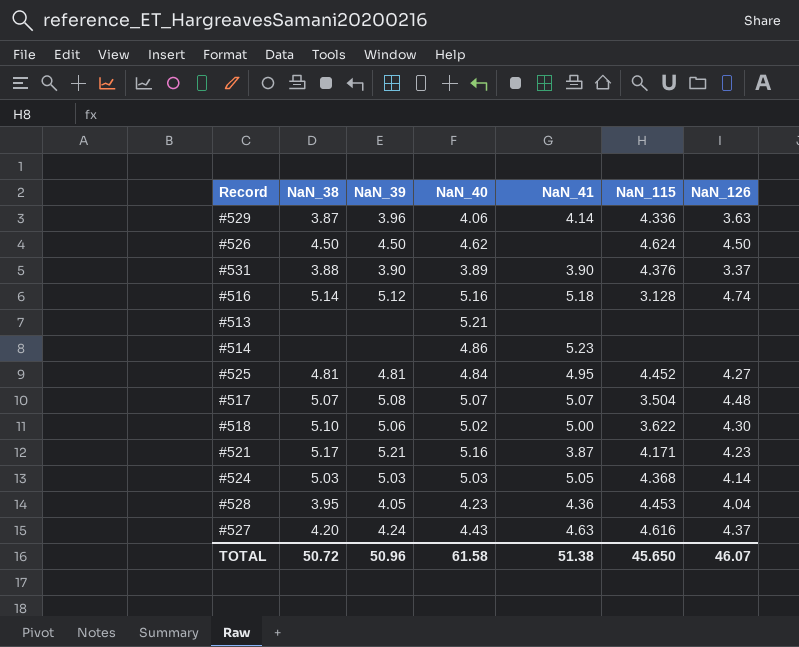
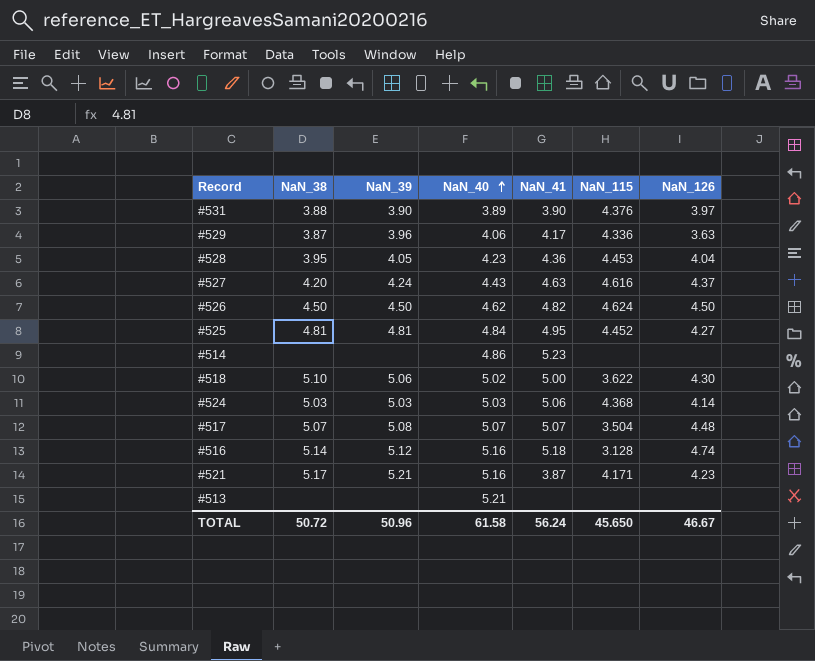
row order: none -> NaN_40 ascending
#531 | NaN_126: 3.37 -> 3.97
#529 | NaN_41: 4.14 -> 4.17
#526 | NaN_41: none -> 4.82
#524 | NaN_41: 5.05 -> 5.06
TOTAL | NaN_41: 51.38 -> 56.24
TOTAL | NaN_126: 46.07 -> 46.67

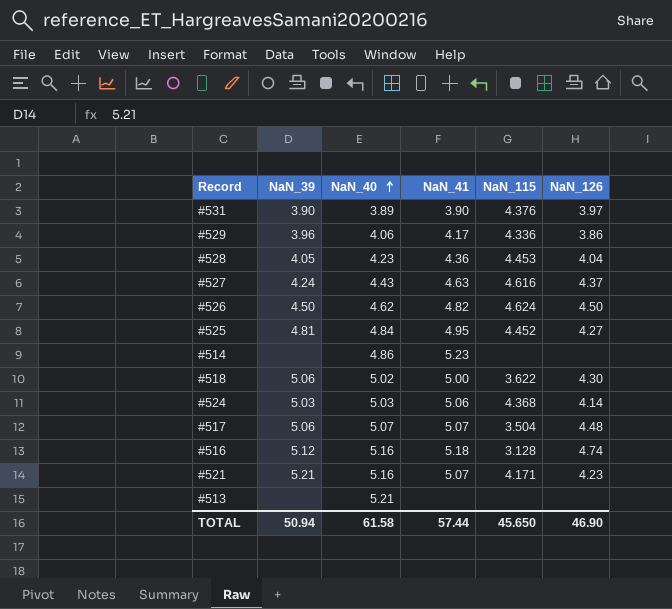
column NaN_38 | position: 2 -> none
#529 | NaN_126: 3.63 -> 3.86
#517 | NaN_39: 5.08 -> 5.06
#521 | NaN_41: 3.87 -> 5.07
TOTAL | NaN_39: 50.96 -> 50.94
TOTAL | NaN_41: 56.24 -> 57.44
TOTAL | NaN_126: 46.67 -> 46.90

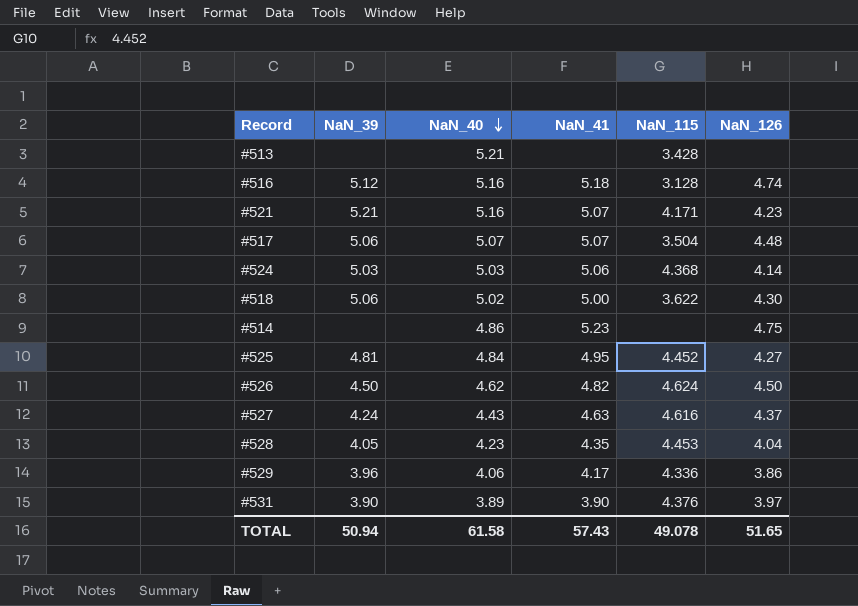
row order: NaN_40 ascending -> NaN_40 descending
#513 | NaN_115: none -> 3.428
#514 | NaN_126: none -> 4.75
#528 | NaN_41: 4.36 -> 4.35
TOTAL | NaN_41: 57.44 -> 57.43
TOTAL | NaN_115: 45.650 -> 49.078
TOTAL | NaN_126: 46.90 -> 51.65

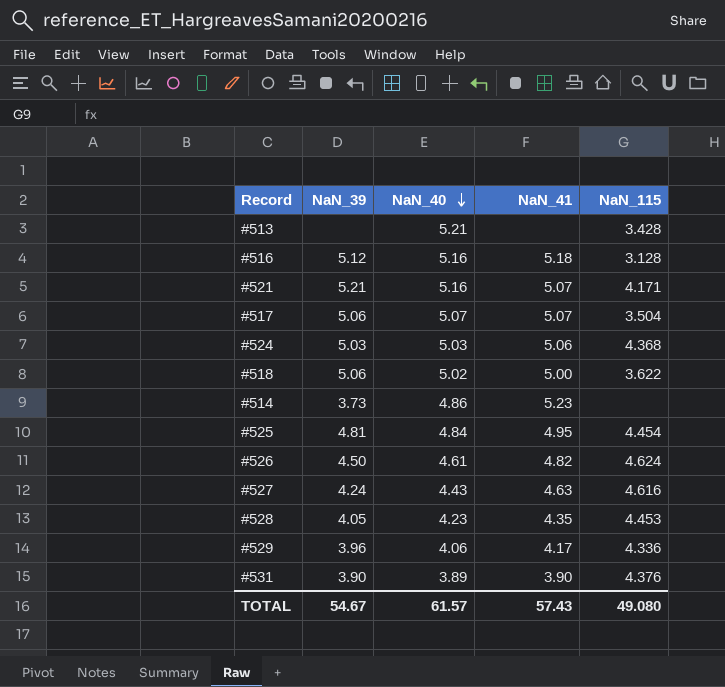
column NaN_126 | position: 6 -> none
#514 | NaN_39: none -> 3.73
#525 | NaN_115: 4.452 -> 4.454
#526 | NaN_40: 4.62 -> 4.61
TOTAL | NaN_39: 50.94 -> 54.67
TOTAL | NaN_40: 61.58 -> 61.57
TOTAL | NaN_115: 49.078 -> 49.080

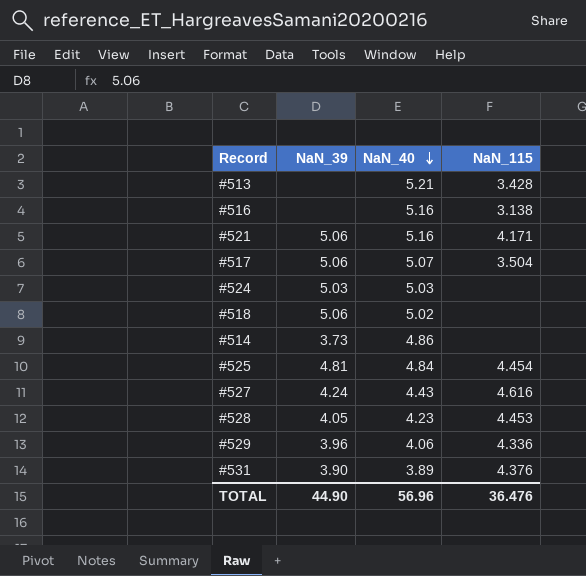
column NaN_41 | position: 4 -> none
row #526: 4.50 | 4.61 | 4.82 | 4.624 -> none
#516 | NaN_39: 5.12 -> none
#516 | NaN_115: 3.128 -> 3.138
#521 | NaN_39: 5.21 -> 5.06
#524 | NaN_115: 4.368 -> none
#518 | NaN_115: 3.622 -> none
TOTAL | NaN_39: 54.67 -> 44.90
TOTAL | NaN_40: 61.57 -> 56.96
TOTAL | NaN_115: 49.080 -> 36.476

